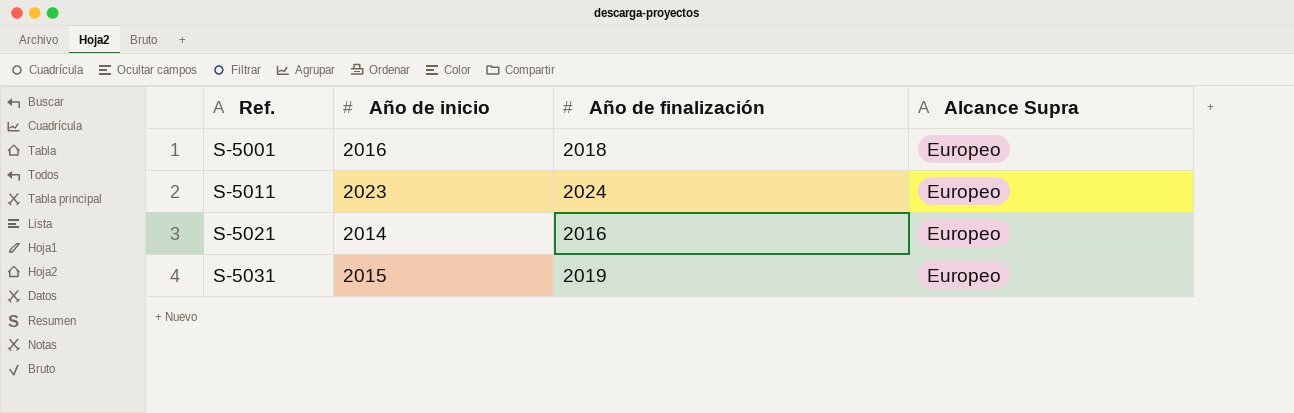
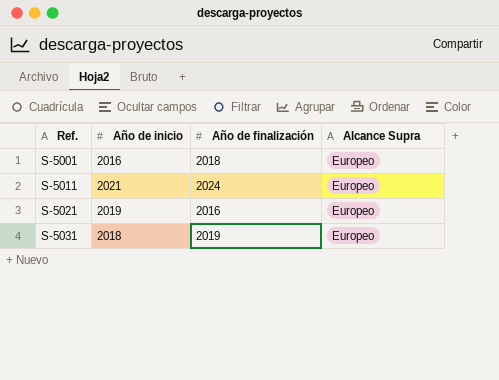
S-5011 | Año de inicio: 2023 -> 2021
S-5021 | Año de inicio: 2014 -> 2019
S-5031 | Año de inicio: 2015 -> 2018

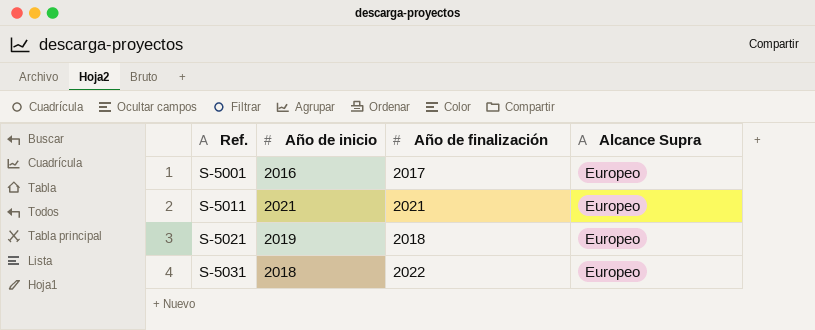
S-5001 | Año de finalización: 2018 -> 2017
S-5011 | Año de finalización: 2024 -> 2021
S-5021 | Año de finalización: 2016 -> 2018
S-5031 | Año de finalización: 2019 -> 2022

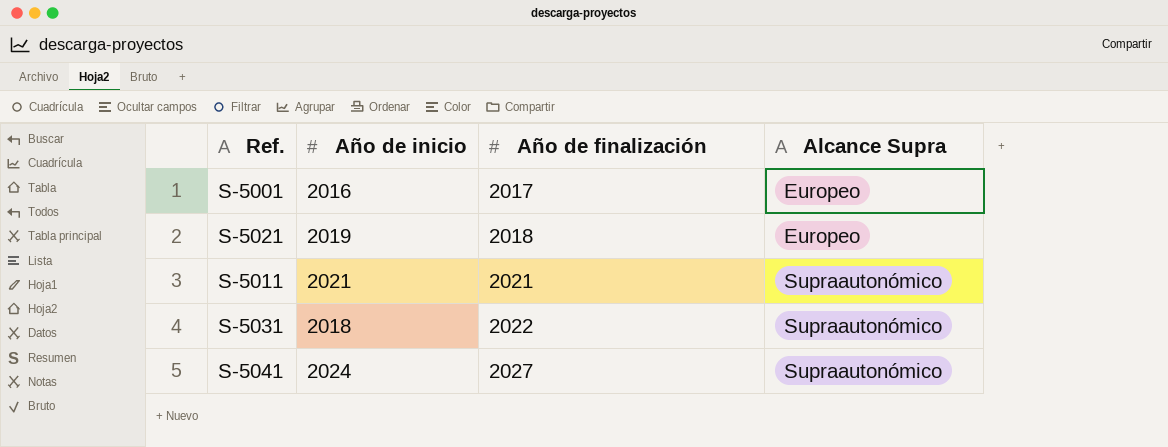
row order: Ref. ascending -> Año de finalización ascending
S-5011 | Alcance Supra: Europeo -> Supraautonómico
S-5031 | Alcance Supra: Europeo -> Supraautonómico
row S-5041: none -> 2024 | 2027 | Supraautonómico

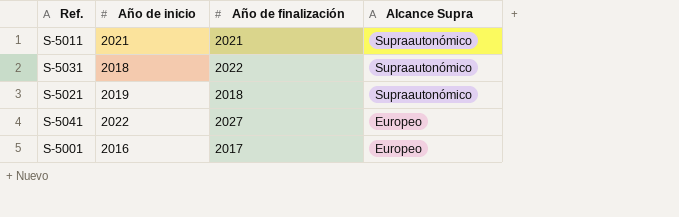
row order: Año de finalización ascending -> Alcance Supra descending
S-5021 | Alcance Supra: Europeo -> Supraautonómico
S-5041 | Año de inicio: 2024 -> 2022
S-5041 | Alcance Supra: Supraautonómico -> Europeo

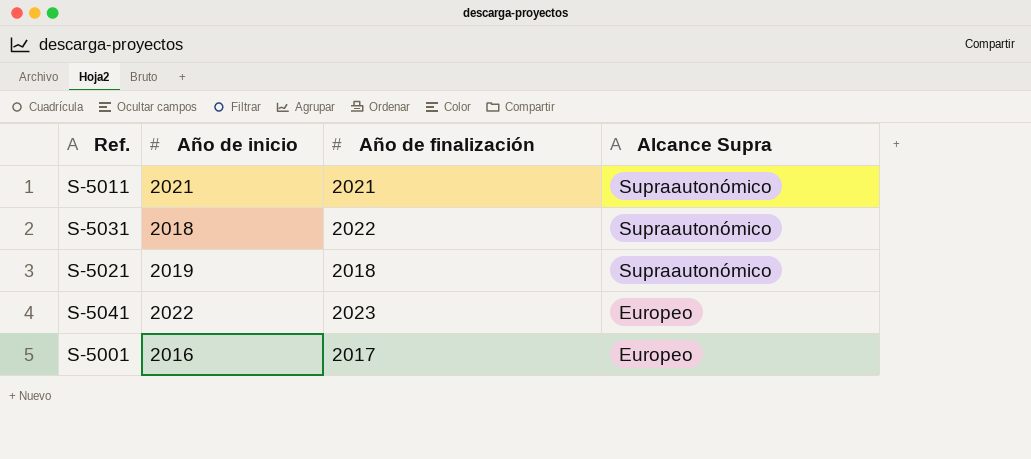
S-5041 | Año de finalización: 2027 -> 2023

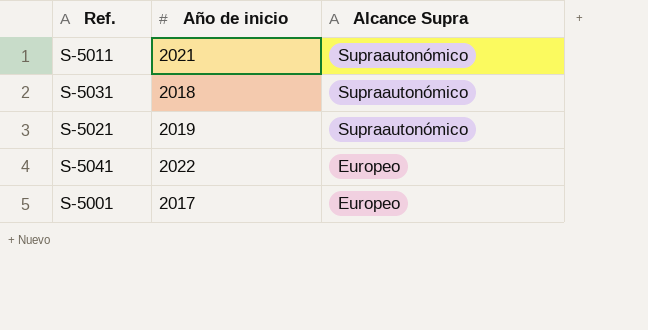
column Año de finalización | position: 3 -> none
S-5001 | Año de inicio: 2016 -> 2017

